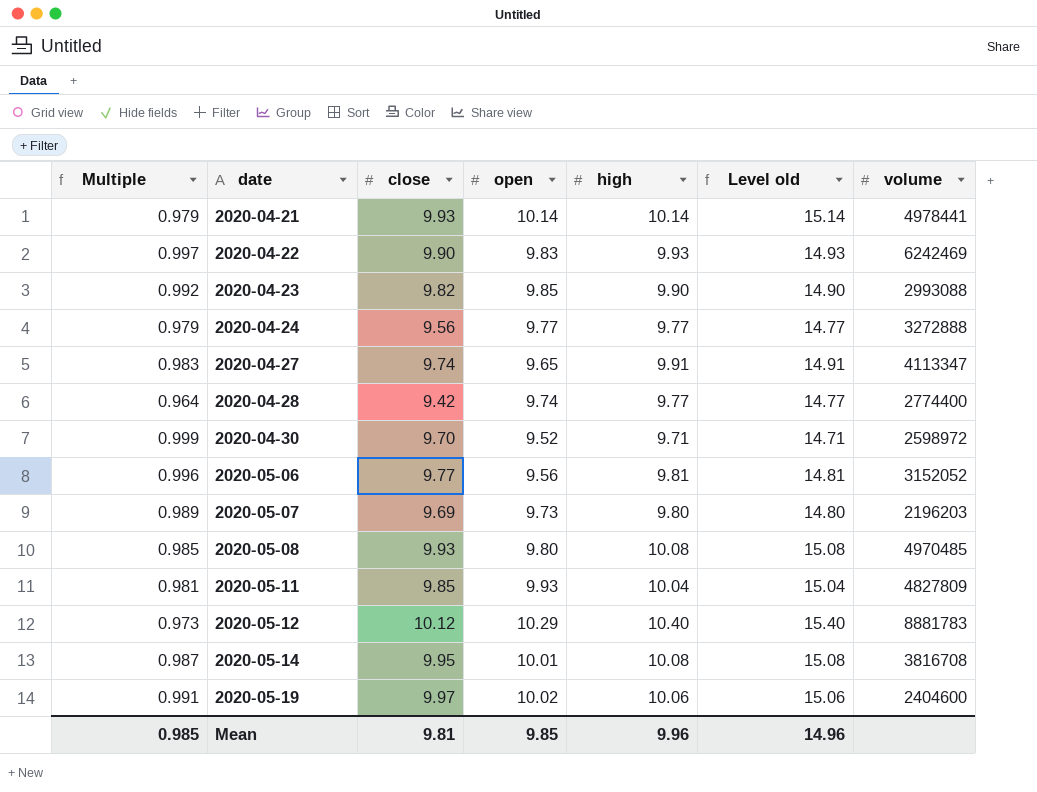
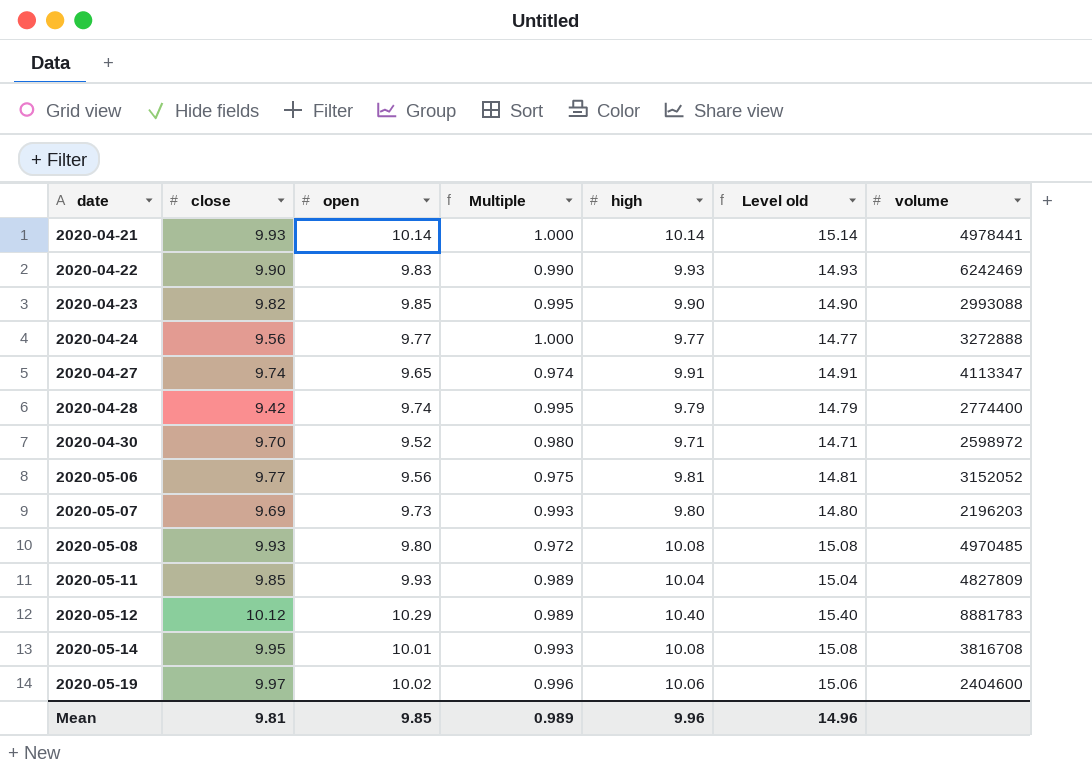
column Multiple | formula: [close] / [high] -> [open] / [high]
column Multiple | position: 1 -> 4
2020-04-28 | high: 9.77 -> 9.79
2020-04-28 | Level old: 14.77 -> 14.79
Mean | Multiple: 0.985 -> 0.989

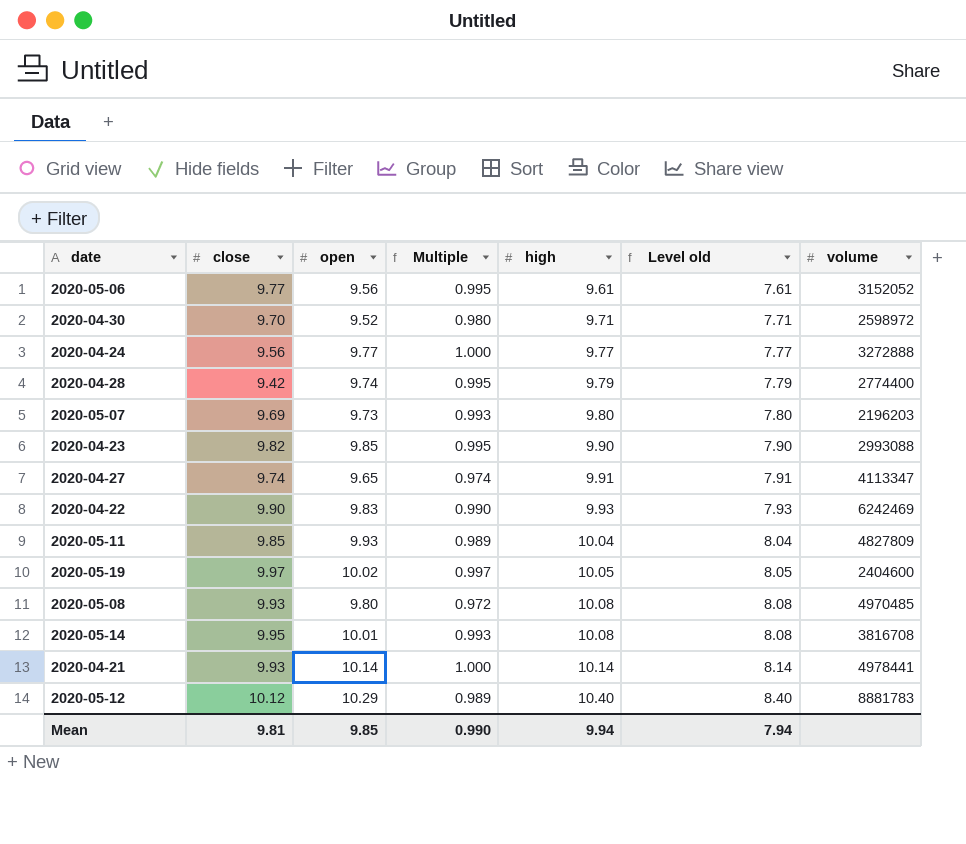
row order: date ascending -> high ascending
column Level old | formula: [high] + 5 -> [high] - 2
2020-05-06 | Multiple: 0.975 -> 0.995
2020-05-06 | high: 9.81 -> 9.61
2020-05-19 | Multiple: 0.996 -> 0.997
2020-05-19 | high: 10.06 -> 10.05
Mean | Multiple: 0.989 -> 0.990
Mean | high: 9.96 -> 9.94
Mean | Level old: 14.96 -> 7.94

